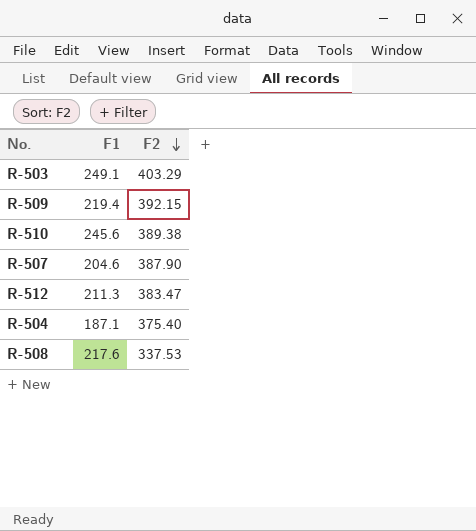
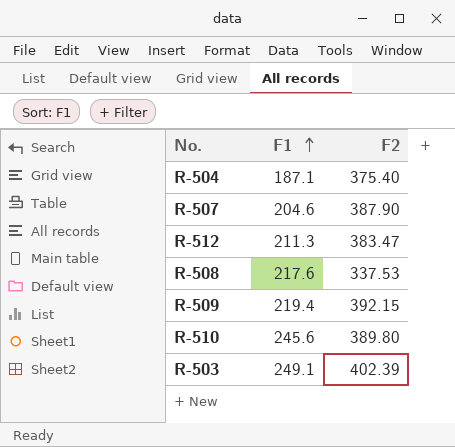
row order: F2 descending -> F1 ascending
R-510 | F2: 389.38 -> 389.80
R-503 | F2: 403.29 -> 402.39

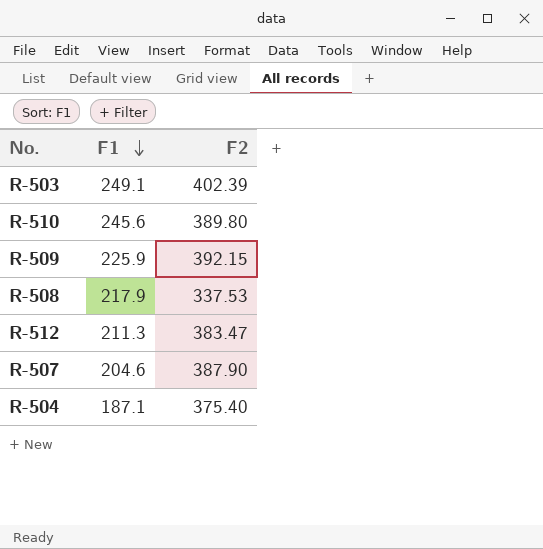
row order: F1 ascending -> F1 descending
R-509 | F1: 219.4 -> 225.9
R-508 | F1: 217.6 -> 217.9

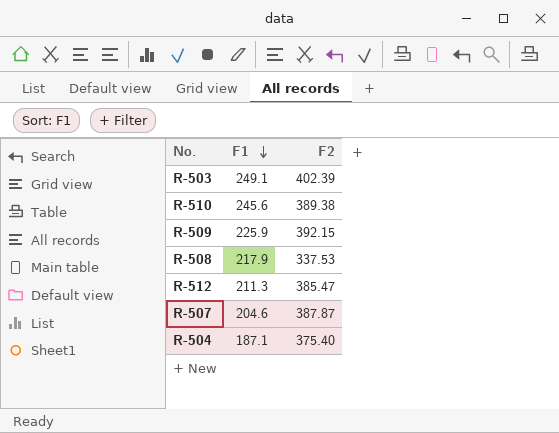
R-510 | F2: 389.80 -> 389.38
R-512 | F2: 383.47 -> 385.47
R-507 | F2: 387.90 -> 387.87

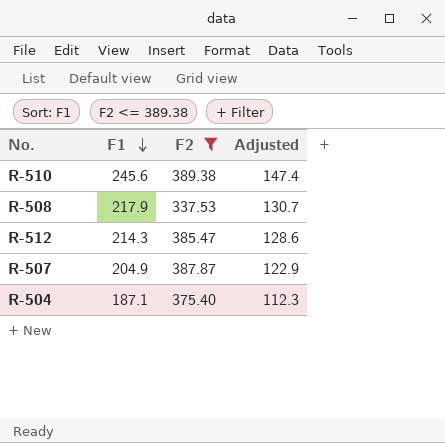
filter: none -> F2 <= 389.38
column Adjusted | formula: none -> [F1] * 0.6
R-512 | F1: 211.3 -> 214.3
R-507 | F1: 204.6 -> 204.9

